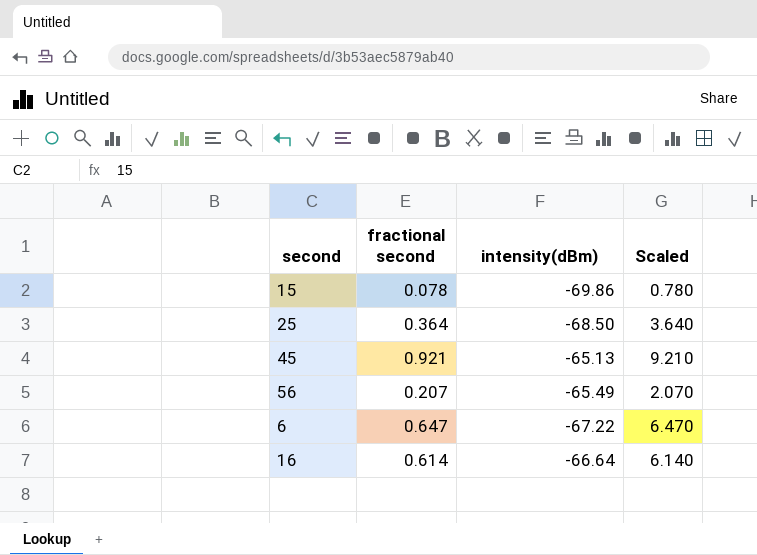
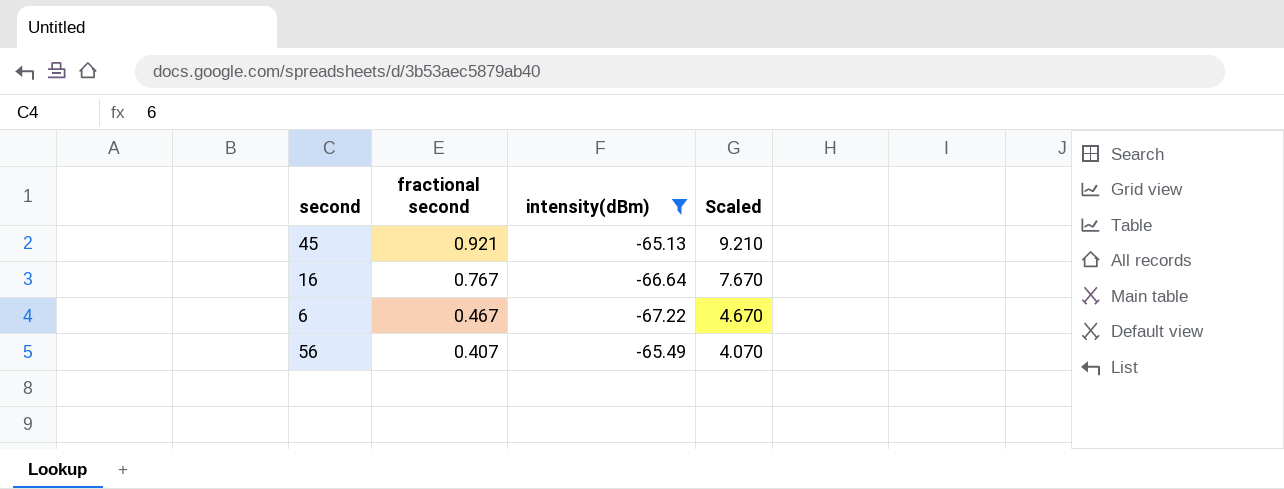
filter: none -> intensity(dBm) >= -67.22
row order: none -> fractional second descending
16 | fractional second: 0.614 -> 0.767
16 | Scaled: 6.140 -> 7.670
6 | fractional second: 0.647 -> 0.467
6 | Scaled: 6.470 -> 4.670
56 | fractional second: 0.207 -> 0.407
56 | Scaled: 2.070 -> 4.070

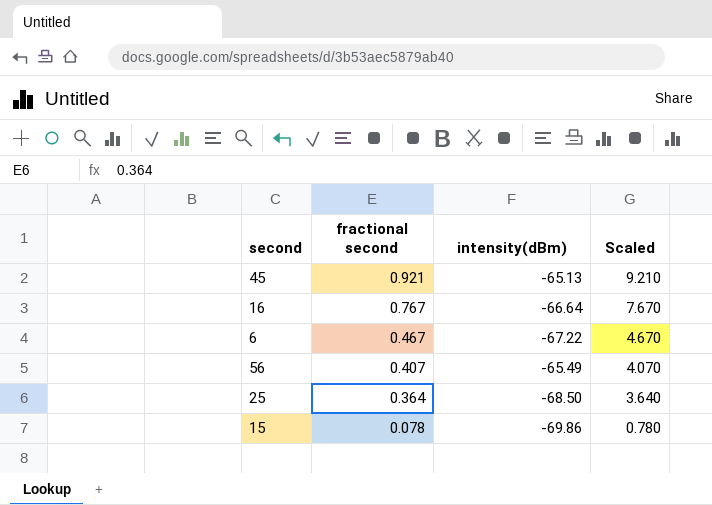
filter: intensity(dBm) >= -67.22 -> none

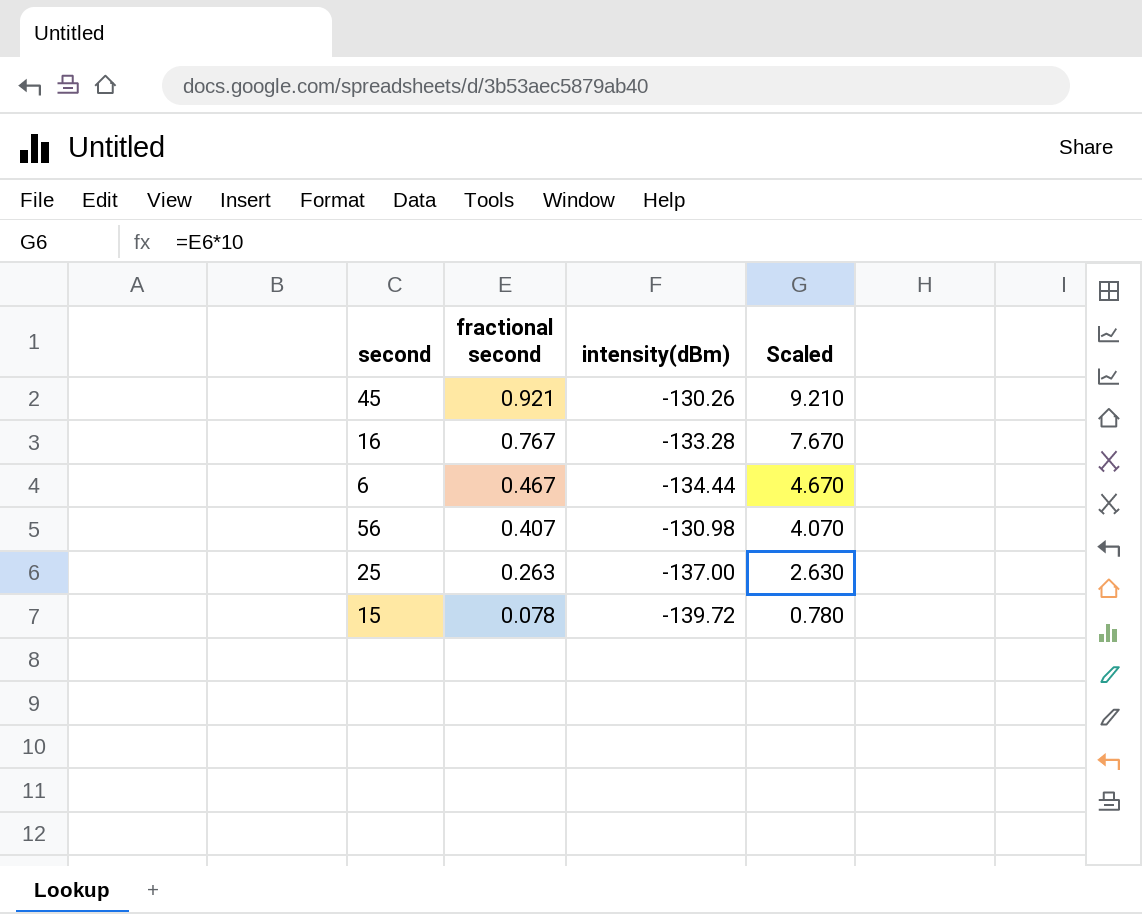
45 | intensity(dBm): -65.13 -> -130.26
16 | intensity(dBm): -66.64 -> -133.28
6 | intensity(dBm): -67.22 -> -134.44
56 | intensity(dBm): -65.49 -> -130.98
25 | fractional second: 0.364 -> 0.263
25 | intensity(dBm): -68.50 -> -137.00
25 | Scaled: 3.640 -> 2.630
15 | intensity(dBm): -69.86 -> -139.72

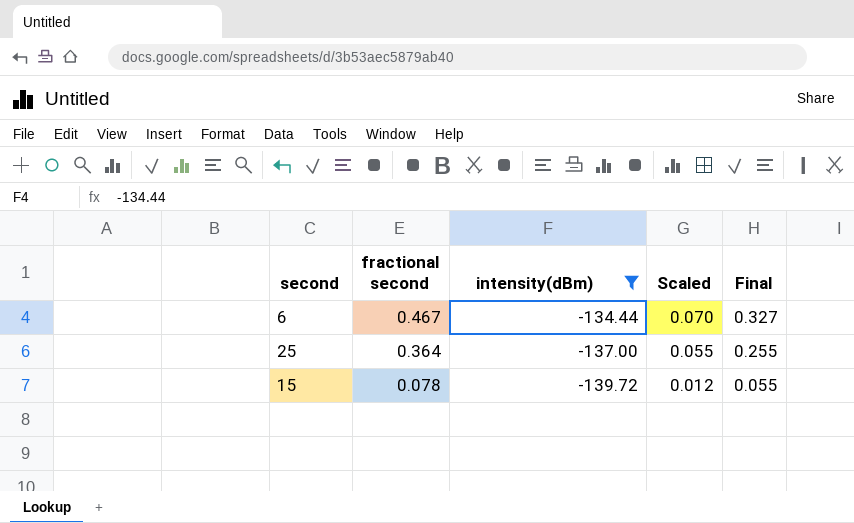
filter: none -> intensity(dBm) <= -134.44
column Scaled | formula: [fractional second] * 10 -> [fractional second] * 0.15
column Final | formula: none -> [fractional second] * 0.7
25 | fractional second: 0.263 -> 0.364

